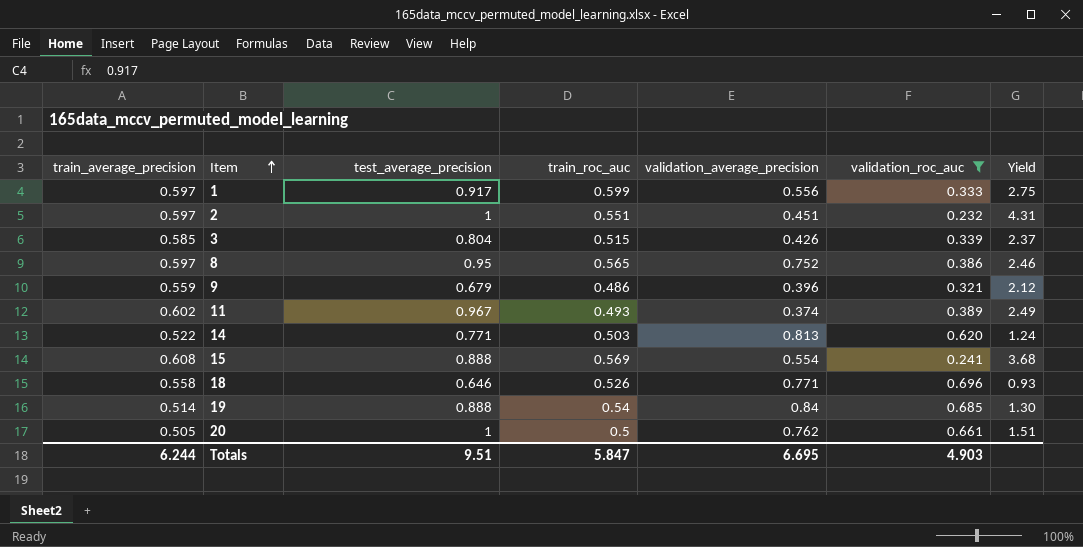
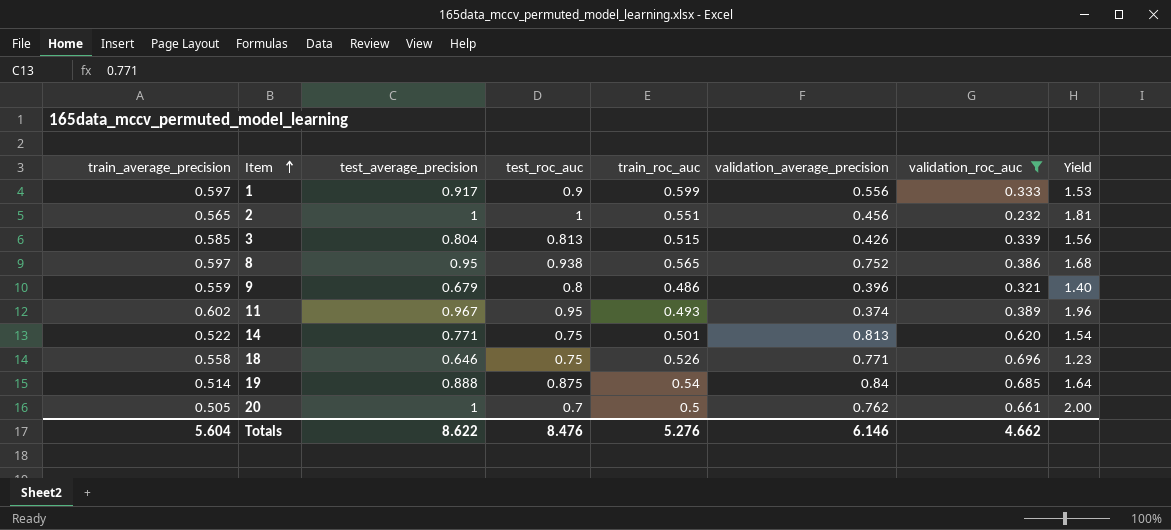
column test_roc_auc | position: none -> 4
column Yield | formula: [test_average_precision] / [validation_roc_auc] -> [test_average_precision] / [train_roc_auc]
row 15: 0.608 | 0.888 | 0.569 | 0.554 | 0.241 | 3.68 -> none
2 | train_average_precision: 0.597 -> 0.565
2 | validation_average_precision: 0.451 -> 0.456
14 | train_roc_auc: 0.503 -> 0.501
Totals | train_average_precision: 6.244 -> 5.604
Totals | test_average_precision: 9.51 -> 8.622
Totals | train_roc_auc: 5.847 -> 5.276
Totals | validation_average_precision: 6.695 -> 6.146
Totals | validation_roc_auc: 4.903 -> 4.662

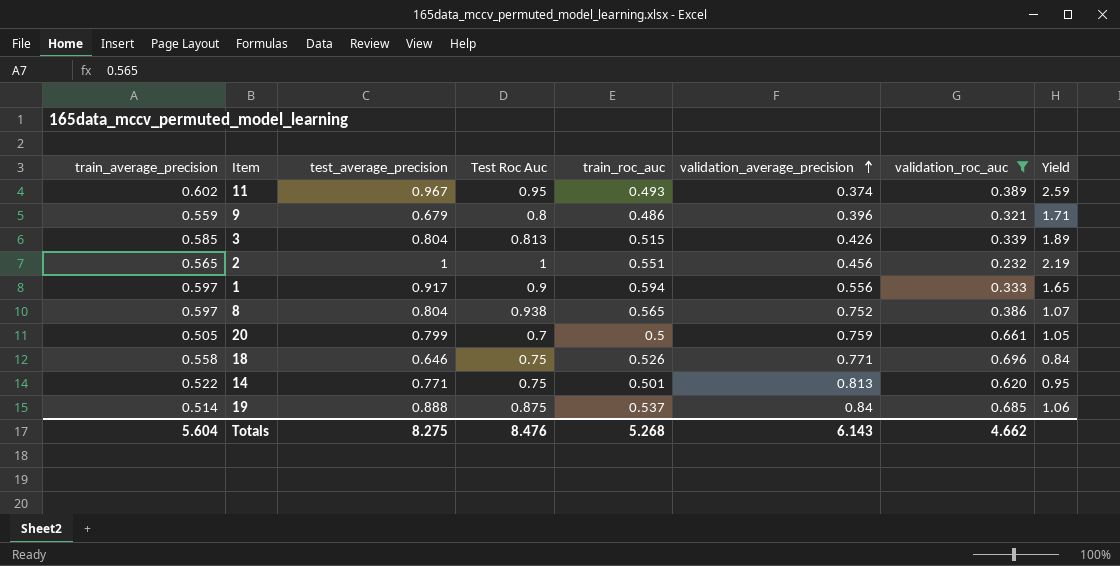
row order: Item ascending -> validation_average_precision ascending
column name: test_roc_auc -> Test Roc Auc
column Yield | formula: [test_average_precision] / [train_roc_auc] -> [test_average_precision] / [validation_average_precision]
1 | train_roc_auc: 0.599 -> 0.594
8 | test_average_precision: 0.95 -> 0.804
20 | test_average_precision: 1 -> 0.799
20 | validation_average_precision: 0.762 -> 0.759
19 | train_roc_auc: 0.54 -> 0.537
Totals | test_average_precision: 8.622 -> 8.275
Totals | train_roc_auc: 5.276 -> 5.268
Totals | validation_average_precision: 6.146 -> 6.143

